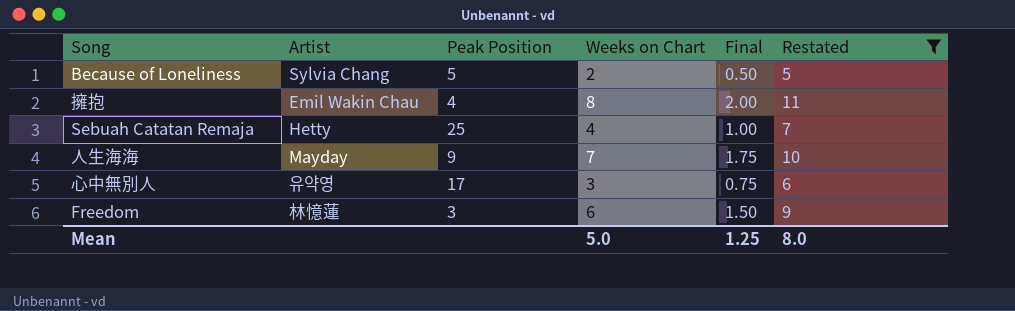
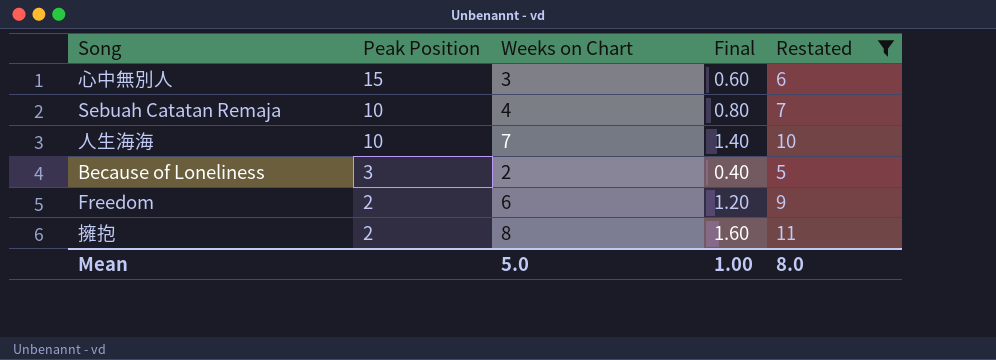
row order: none -> Peak Position descending
column Artist | position: 2 -> none
column Final | formula: [Weeks on Chart] * 0.25 -> [Weeks on Chart] * 0.2
心中無別人 | Peak Position: 17 -> 15
Sebuah Catatan Remaja | Peak Position: 25 -> 10
人生海海 | Peak Position: 9 -> 10
Because of Loneliness | Peak Position: 5 -> 3
Freedom | Peak Position: 3 -> 2
擁抱 | Peak Position: 4 -> 2
Mean | Final: 1.25 -> 1.00

